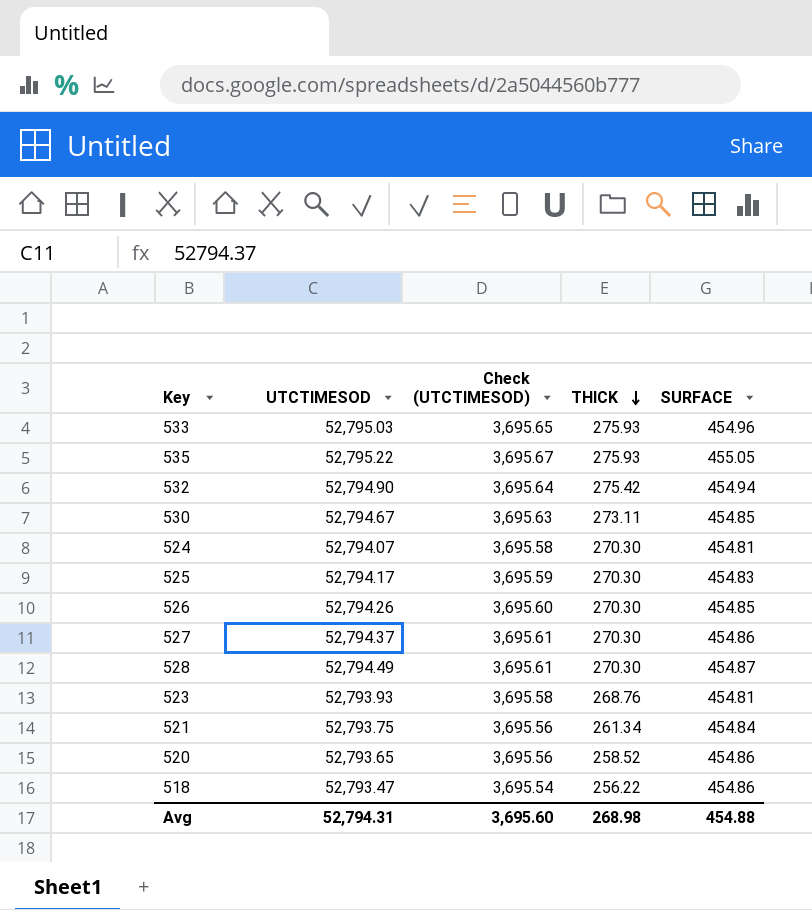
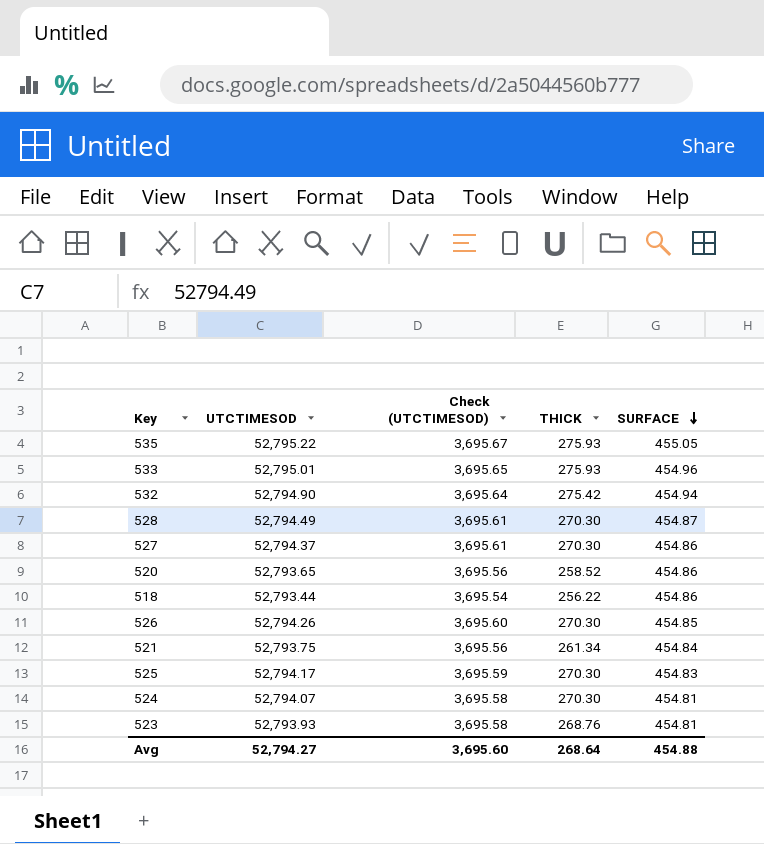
row order: THICK descending -> SURFACE descending
row 530: 52,794.67 | 3,695.63 | 273.11 | 454.85 -> none
533 | UTCTIMESOD: 52,795.03 -> 52,795.01
518 | UTCTIMESOD: 52,793.47 -> 52,793.44
Avg | UTCTIMESOD: 52,794.31 -> 52,794.27
Avg | THICK: 268.98 -> 268.64

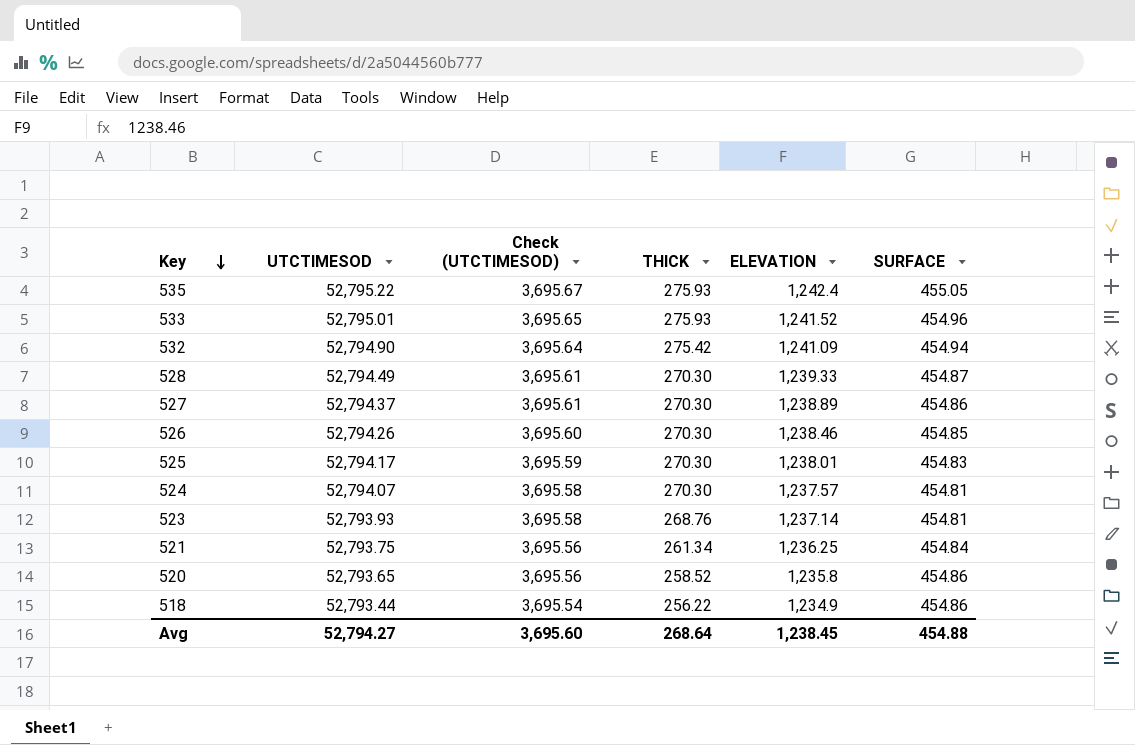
row order: SURFACE descending -> Key descending
column ELEVATION | position: none -> 5

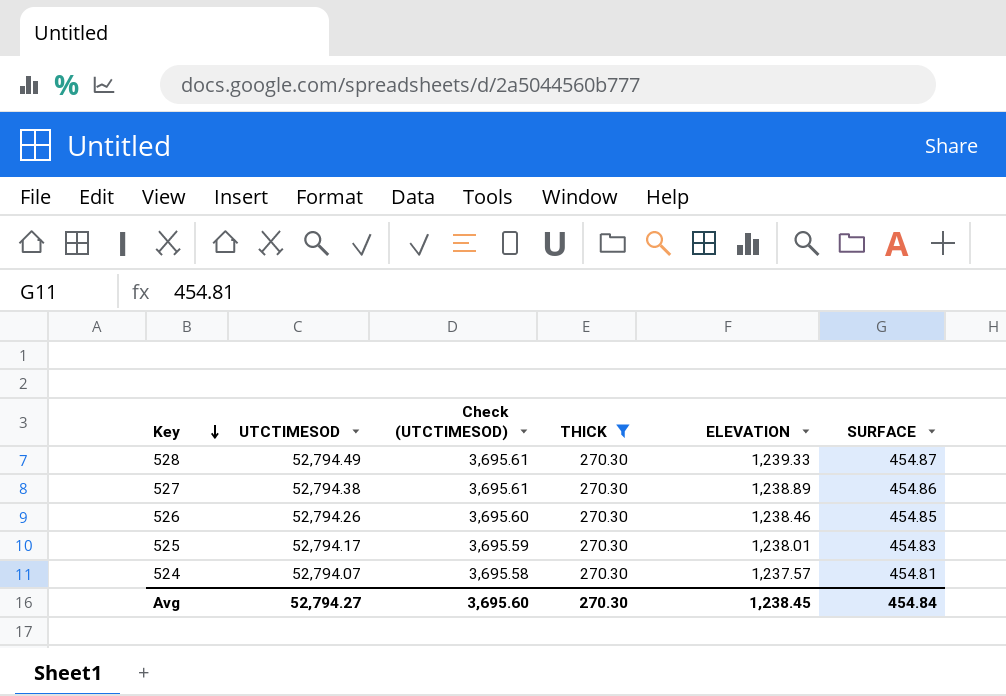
filter: none -> THICK = 270.30
527 | UTCTIMESOD: 52,794.37 -> 52,794.38
Avg | THICK: 268.64 -> 270.30
Avg | SURFACE: 454.88 -> 454.84

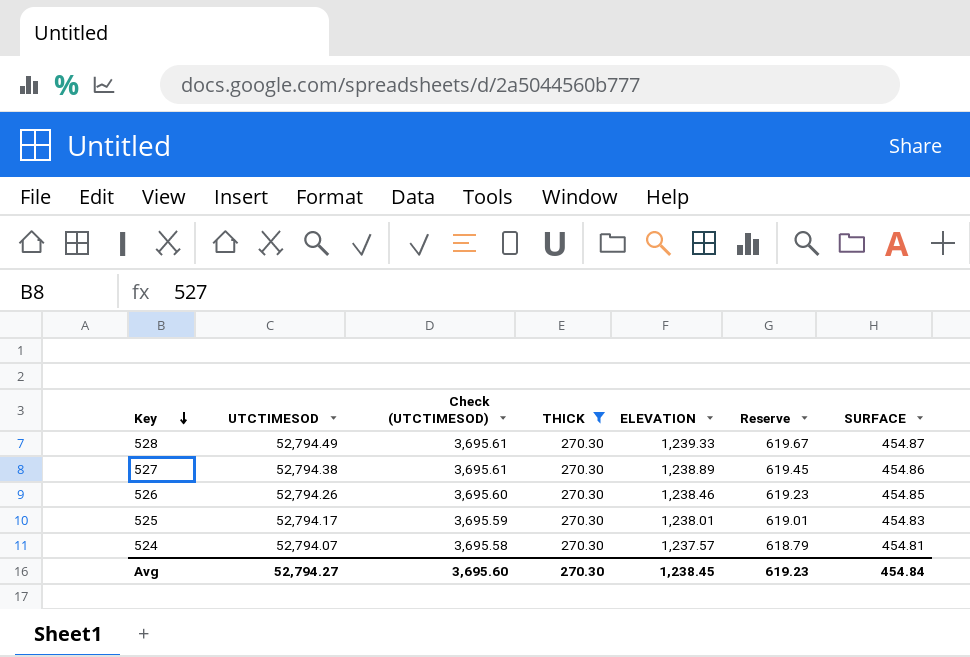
column Reserve | formula: none -> [ELEVATION] * 0.5

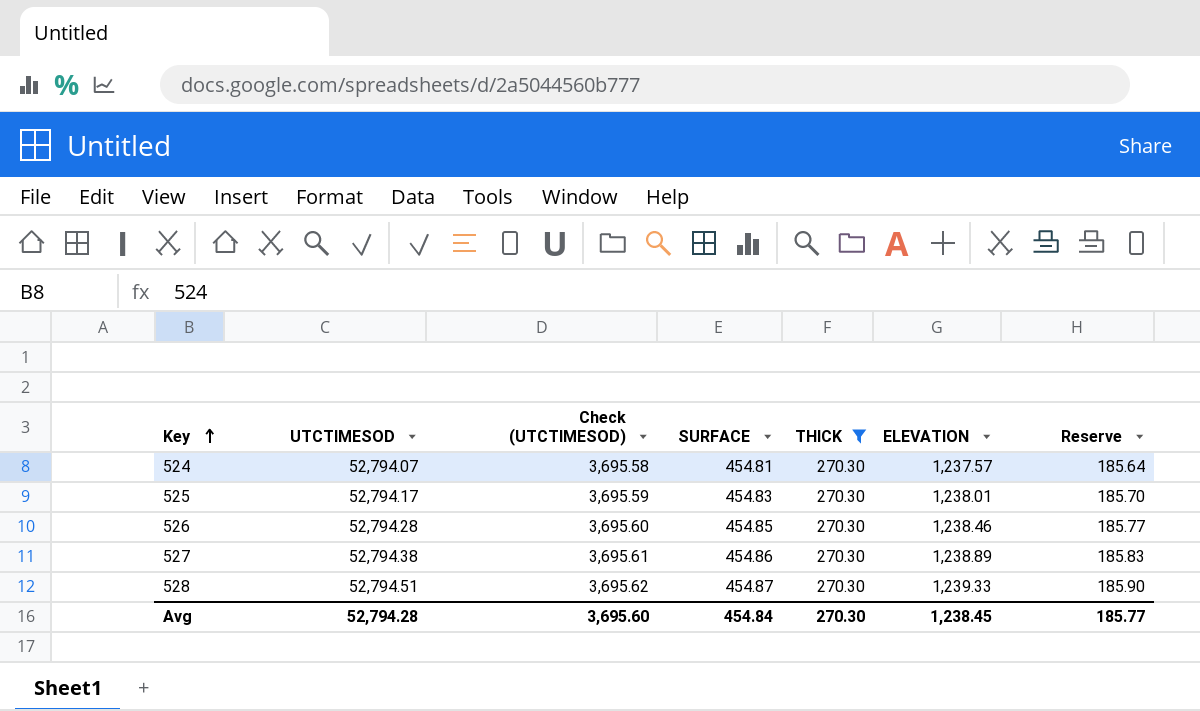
row order: Key descending -> Key ascending
column SURFACE | position: 7 -> 4
column Reserve | formula: [ELEVATION] * 0.5 -> [ELEVATION] * 0.15
526 | UTCTIMESOD: 52,794.26 -> 52,794.28
528 | UTCTIMESOD: 52,794.49 -> 52,794.51
528 | Check (UTCTIMESOD): 3,695.61 -> 3,695.62
Avg | UTCTIMESOD: 52,794.27 -> 52,794.28
Avg | Reserve: 619.23 -> 185.77

